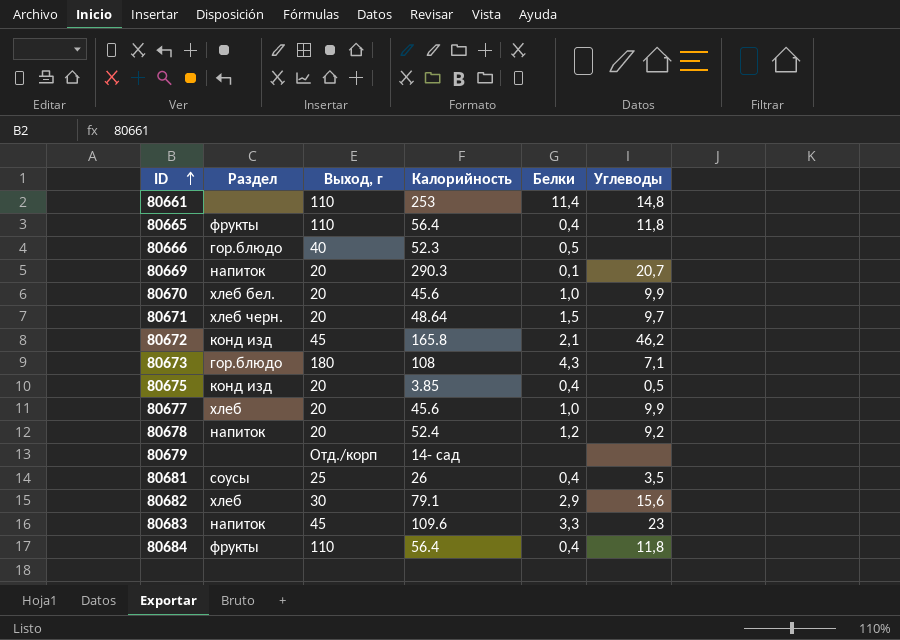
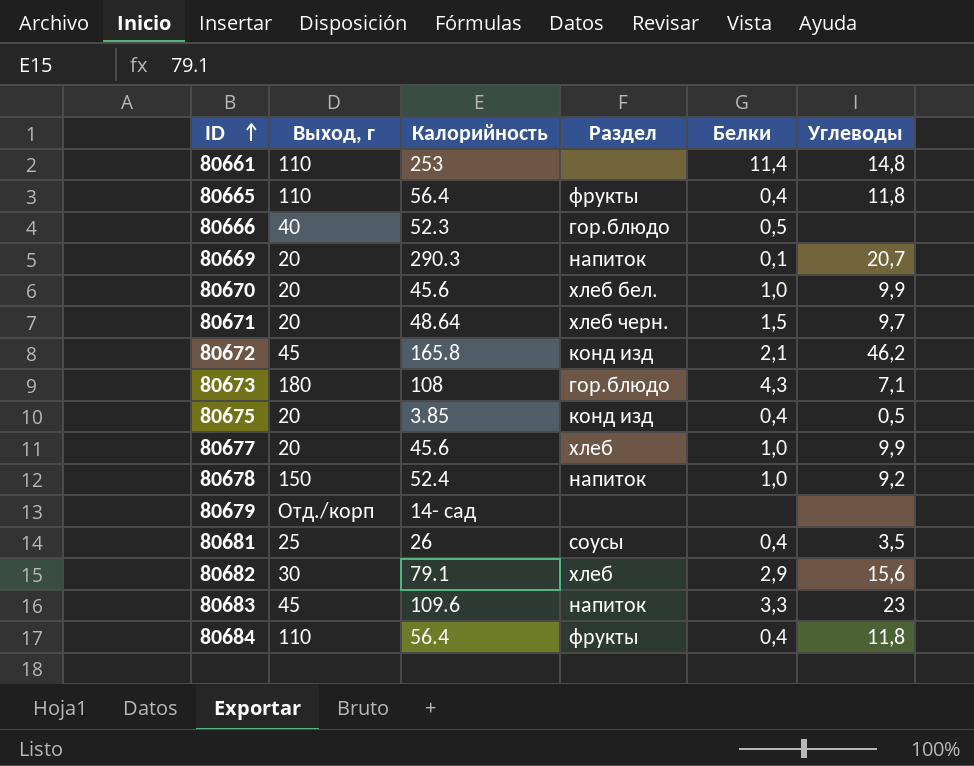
column Раздел | position: 2 -> 4
80678 | Выход, г: 20 -> 150
80678 | Белки: 1,2 -> 1,0

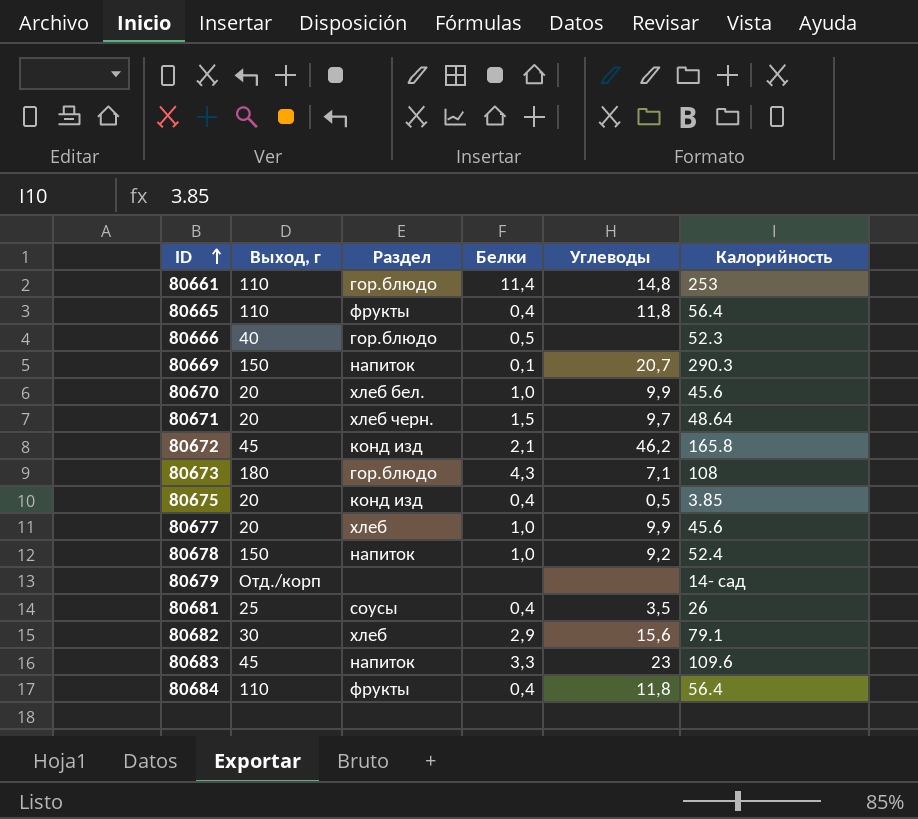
column Калорийность | position: 3 -> 6
80661 | Раздел: none -> гор.блюдо
80669 | Выход, г: 20 -> 150

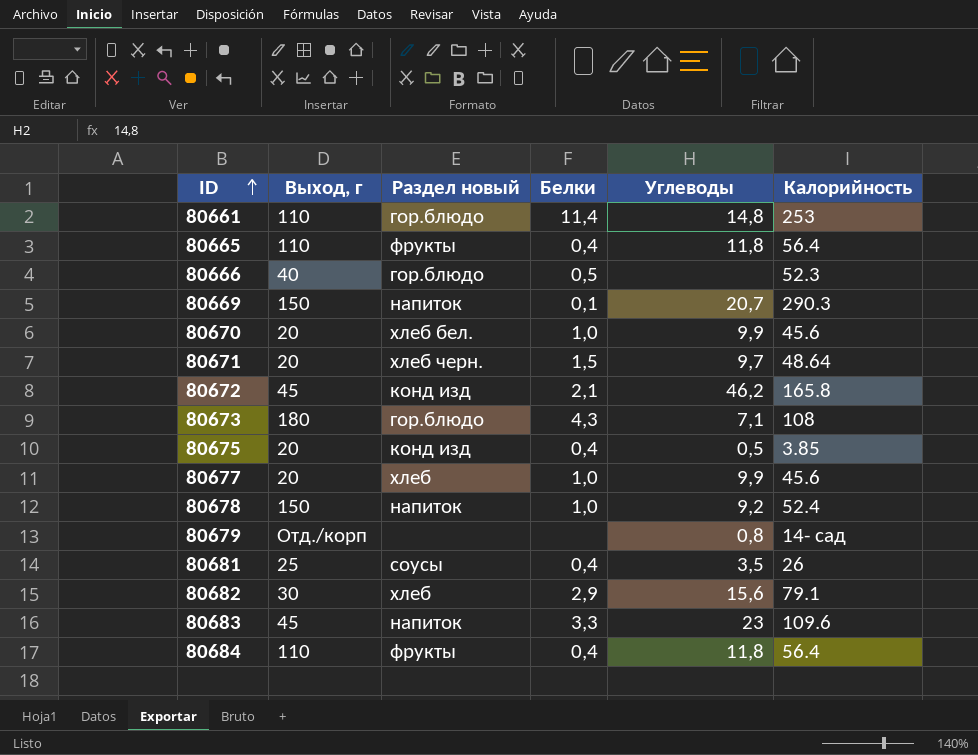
column name: Раздел -> Раздел новый
80679 | Углеводы: none -> 0,8

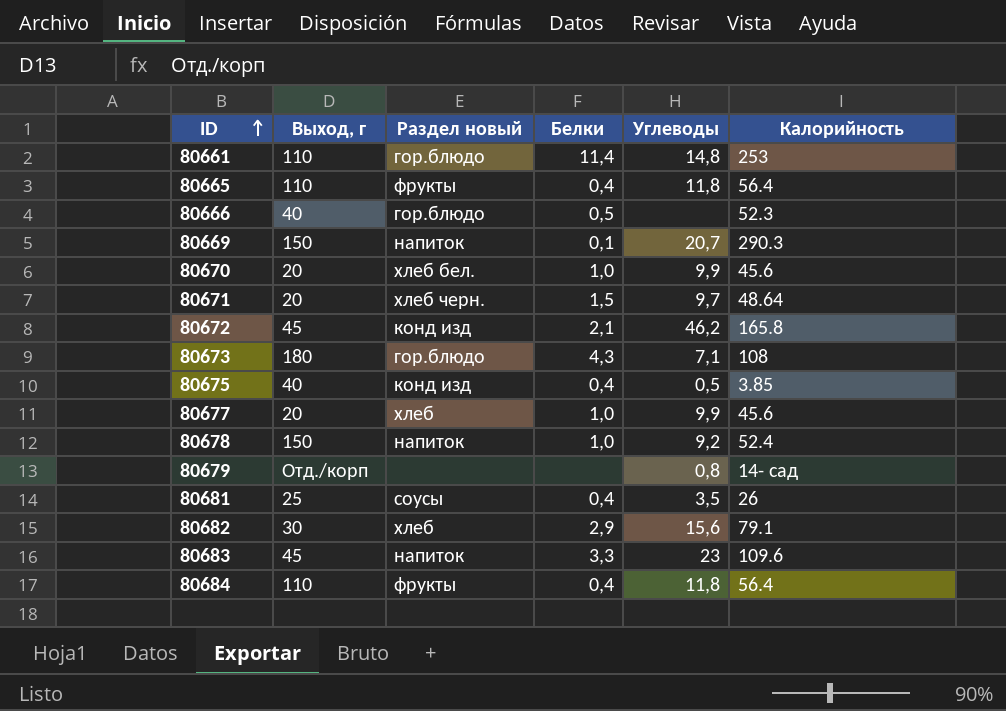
80675 | Выход, г: 20 -> 40

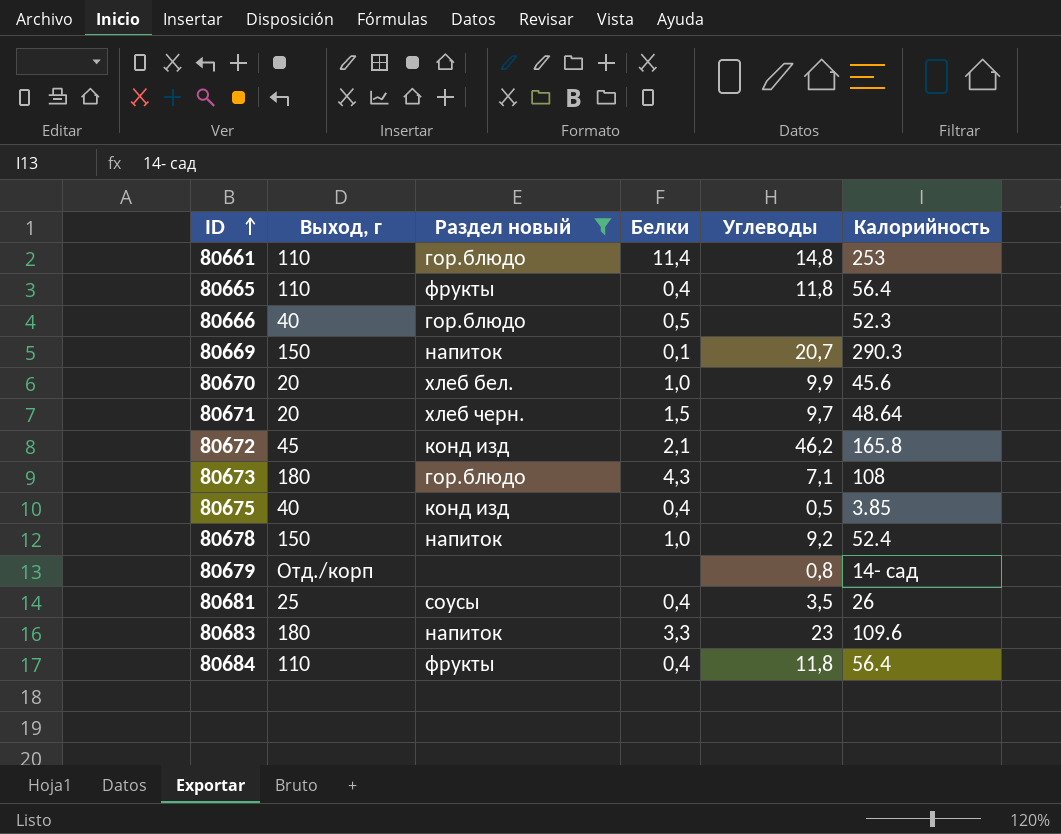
filter: none -> Раздел новый != хлеб
80683 | Выход, г: 45 -> 180

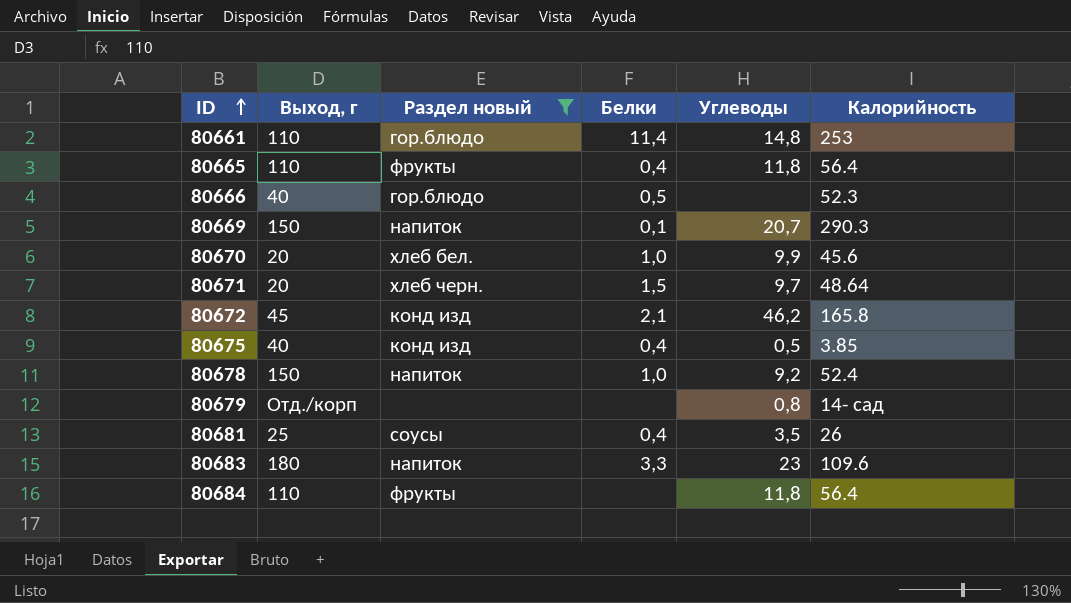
row 80673: 180 | гор.блюдо | 4,3 | 7,1 | 108 -> none
80684 | Белки: 0,4 -> none

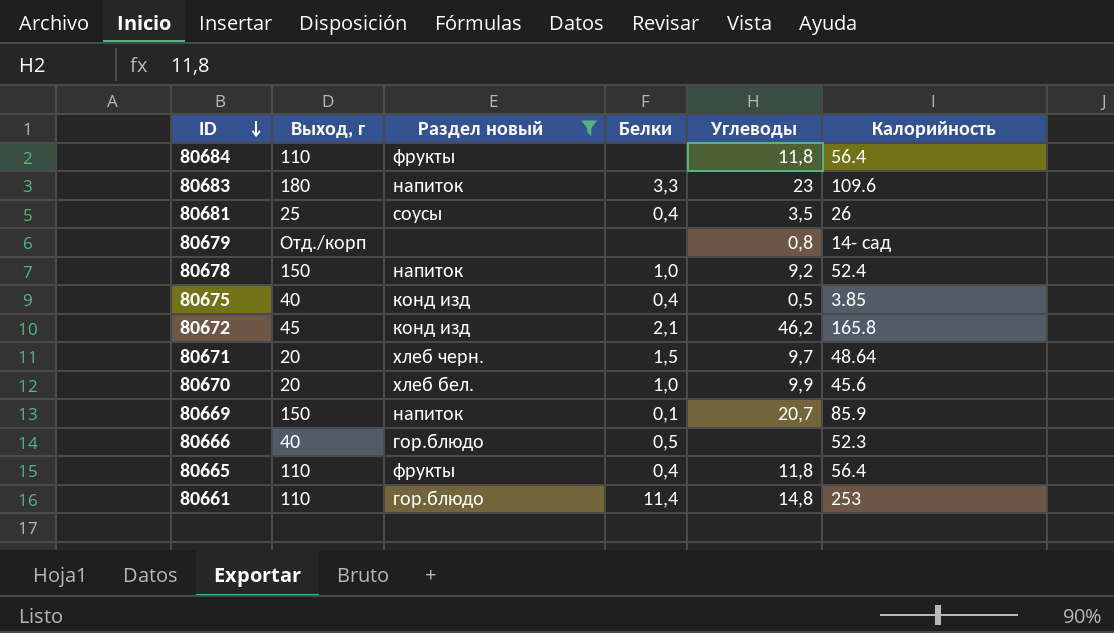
row order: ID ascending -> ID descending
80669 | Калорийность: 290.3 -> 85.9

